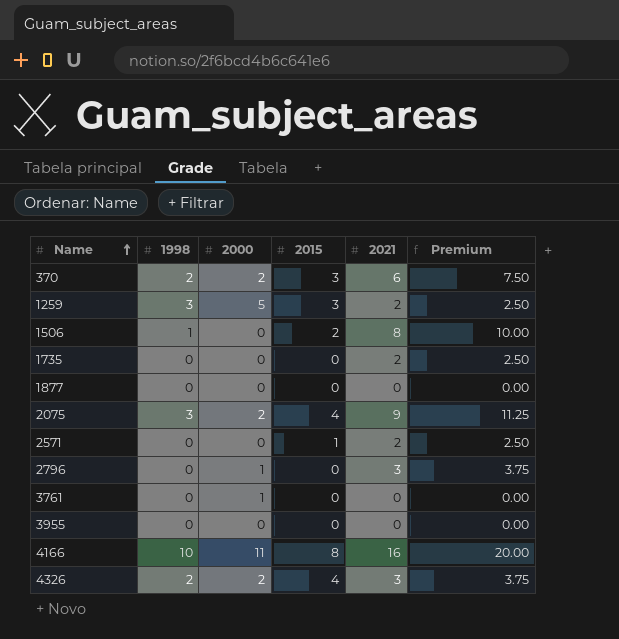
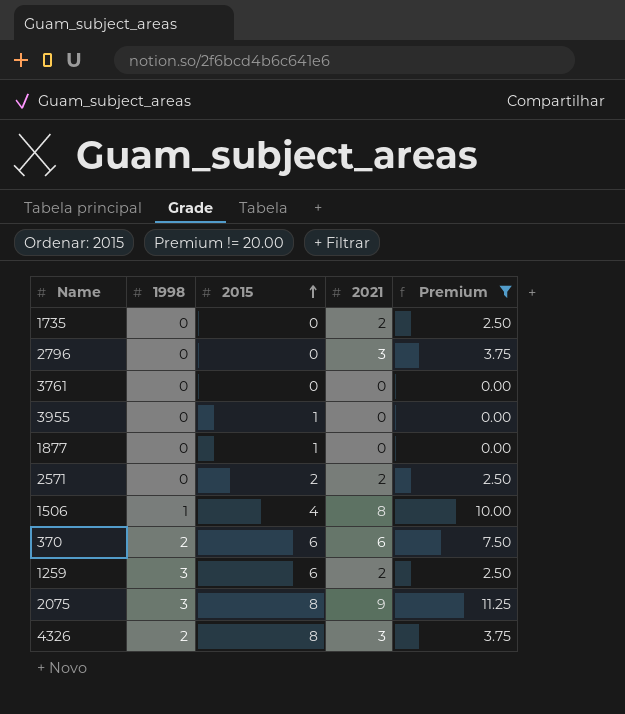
filter: none -> Premium != 20.00
row order: Name ascending -> 2015 ascending
column 2000 | position: 3 -> none
3955 | 2015: 0 -> 1
1877 | 2015: 0 -> 1
2571 | 2015: 1 -> 2
1506 | 2015: 2 -> 4
370 | 2015: 3 -> 6
1259 | 2015: 3 -> 6
2075 | 2015: 4 -> 8
4326 | 2015: 4 -> 8

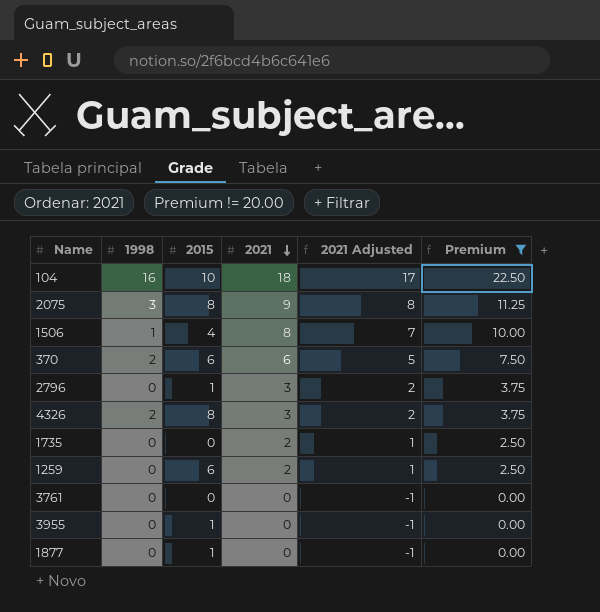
row order: 2015 ascending -> 2021 descending
column 2021 Adjusted | formula: none -> [2021] - 1
row 2571: 0 | 2 | 2 | 2.50 -> none
row 104: none -> 16 | 10 | 18 | 17 | 22.50
2796 | 2015: 0 -> 1
1259 | 1998: 3 -> 0

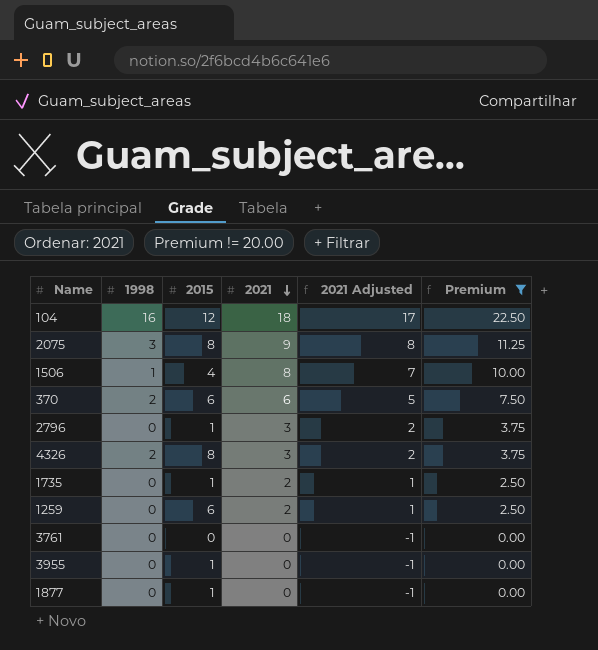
104 | 2015: 10 -> 12
1735 | 2015: 0 -> 1

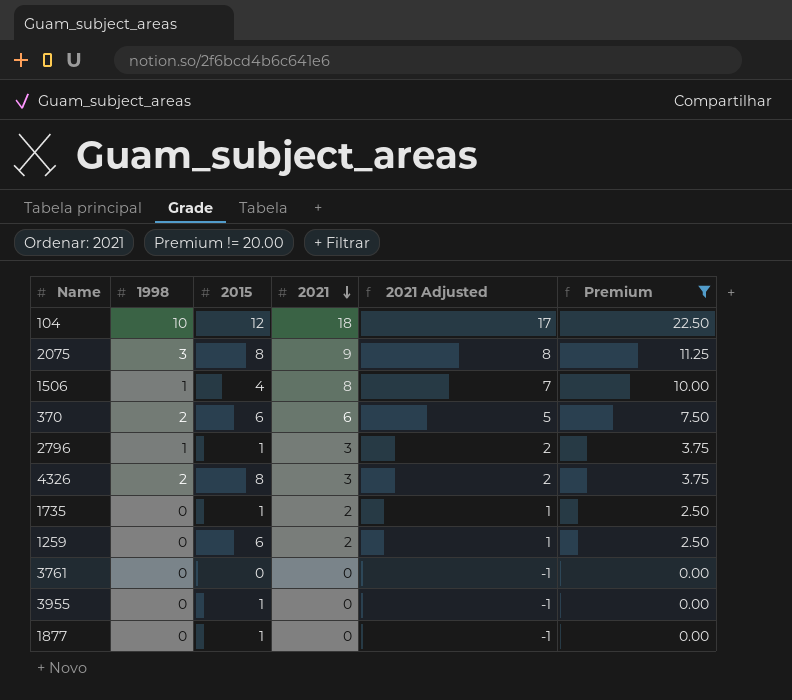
104 | 1998: 16 -> 10
2796 | 1998: 0 -> 1

